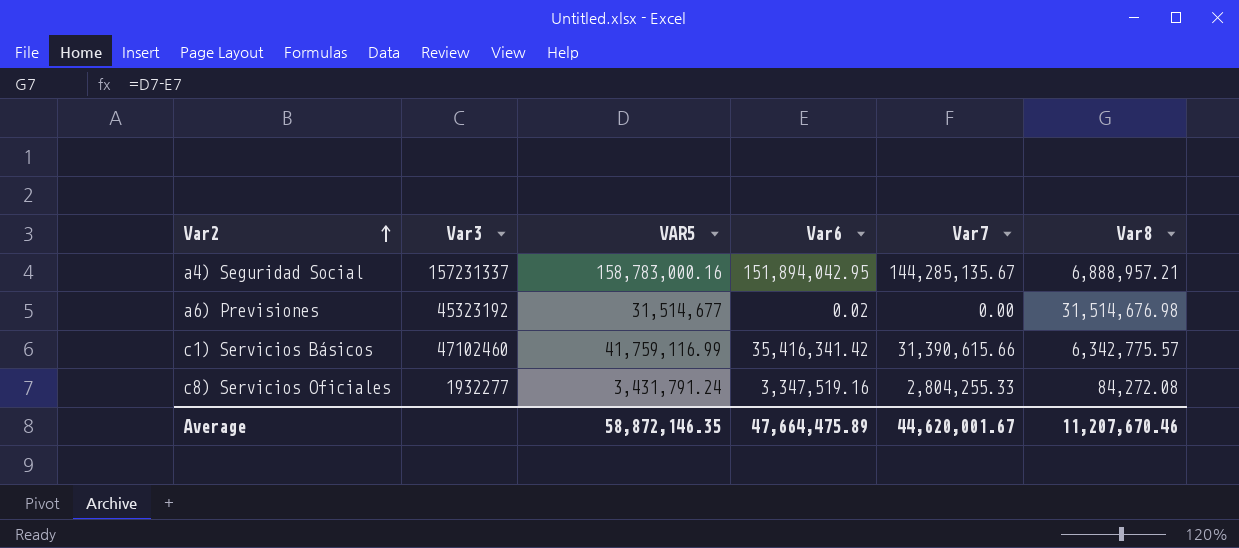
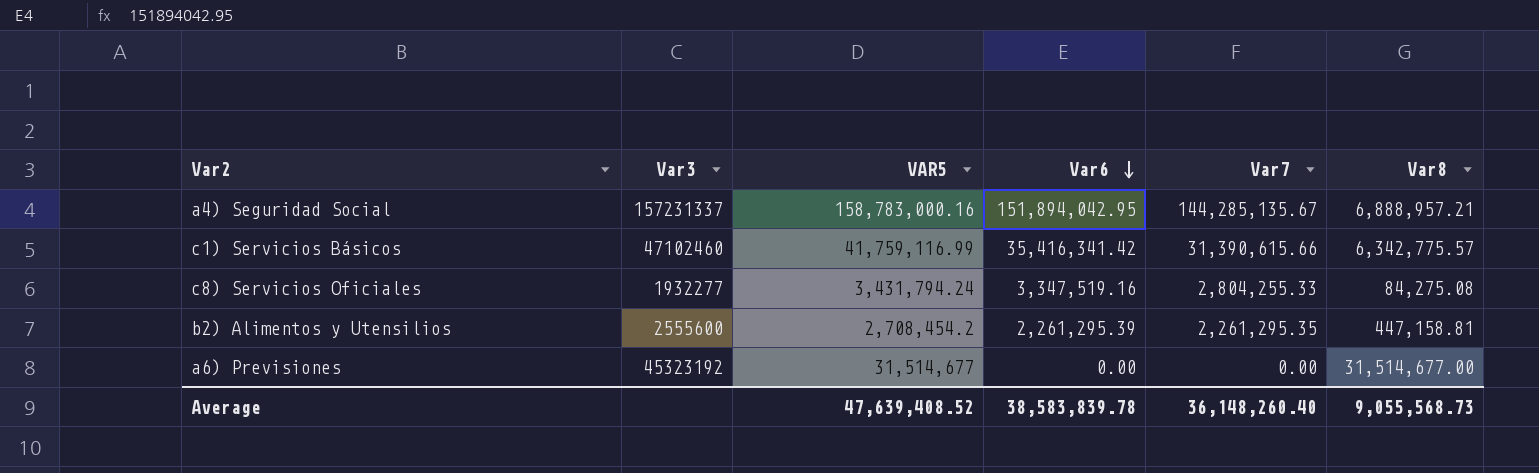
row order: Var2 ascending -> Var6 descending
c8) Servicios Oficiales | VAR5: 3,431,791.24 -> 3,431,794.24
c8) Servicios Oficiales | Var8: 84,272.08 -> 84,275.08
row b2) Alimentos y Utensilios: none -> 2555600 | 2,708,454.2 | 2,261,295.39 | 2,261,295.35 | 447,158.81
a6) Previsiones | Var6: 0.02 -> 0.00
a6) Previsiones | Var8: 31,514,676.98 -> 31,514,677.00
Average | VAR5: 58,872,146.35 -> 47,639,408.52
Average | Var6: 47,664,475.89 -> 38,583,839.78
Average | Var7: 44,620,001.67 -> 36,148,260.40
Average | Var8: 11,207,670.46 -> 9,055,568.73

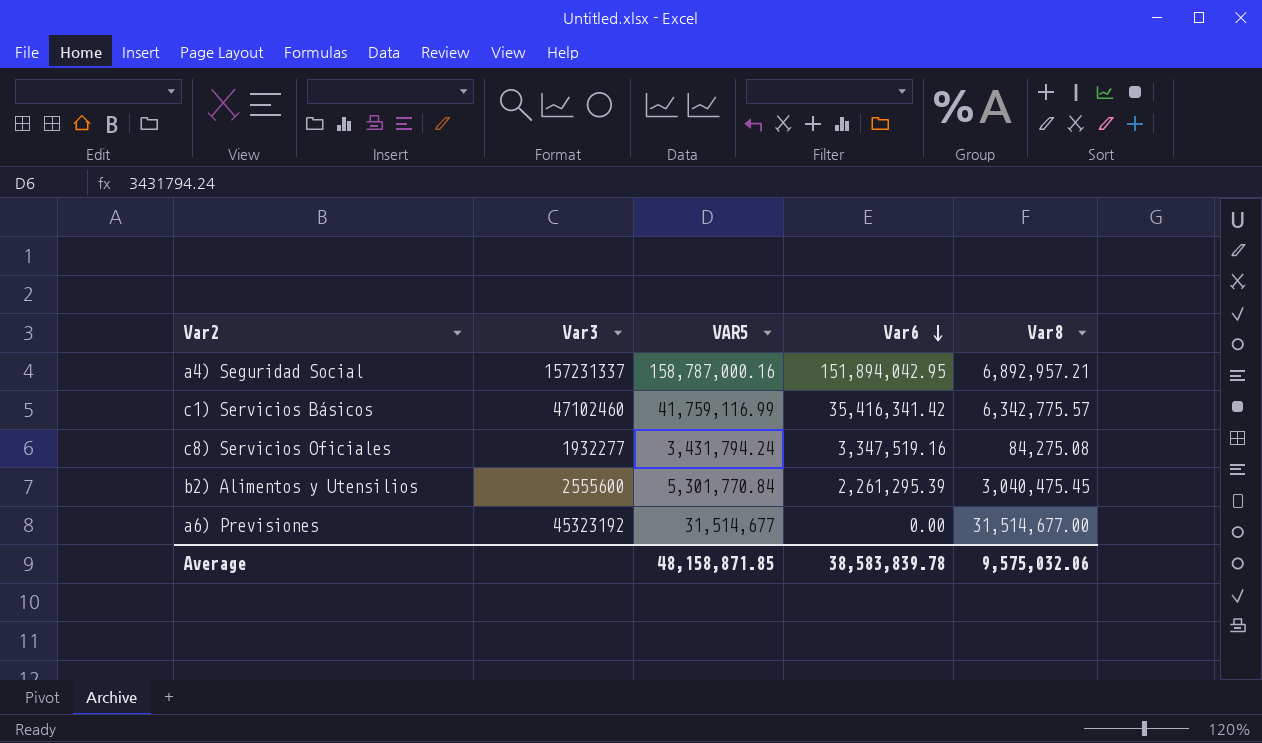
column Var7 | position: 5 -> none
a4) Seguridad Social | VAR5: 158,783,000.16 -> 158,787,000.16
a4) Seguridad Social | Var8: 6,888,957.21 -> 6,892,957.21
b2) Alimentos y Utensilios | VAR5: 2,708,454.2 -> 5,301,770.84
b2) Alimentos y Utensilios | Var8: 447,158.81 -> 3,040,475.45
Average | VAR5: 47,639,408.52 -> 48,158,871.85
Average | Var8: 9,055,568.73 -> 9,575,032.06

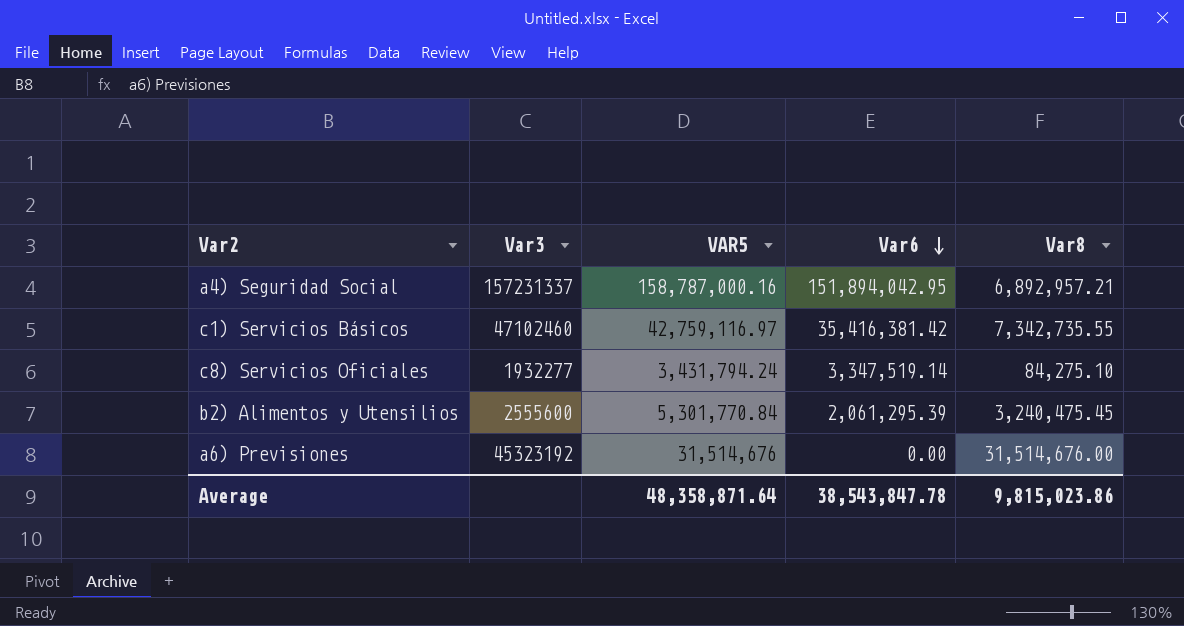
c1) Servicios Básicos | VAR5: 41,759,116.99 -> 42,759,116.97
c1) Servicios Básicos | Var6: 35,416,341.42 -> 35,416,381.42
c1) Servicios Básicos | Var8: 6,342,775.57 -> 7,342,735.55
c8) Servicios Oficiales | Var6: 3,347,519.16 -> 3,347,519.14
c8) Servicios Oficiales | Var8: 84,275.08 -> 84,275.10
b2) Alimentos y Utensilios | Var6: 2,261,295.39 -> 2,061,295.39
b2) Alimentos y Utensilios | Var8: 3,040,475.45 -> 3,240,475.45
a6) Previsiones | VAR5: 31,514,677 -> 31,514,676
a6) Previsiones | Var8: 31,514,677.00 -> 31,514,676.00
Average | VAR5: 48,158,871.85 -> 48,358,871.64
Average | Var6: 38,583,839.78 -> 38,543,847.78
Average | Var8: 9,575,032.06 -> 9,815,023.86

